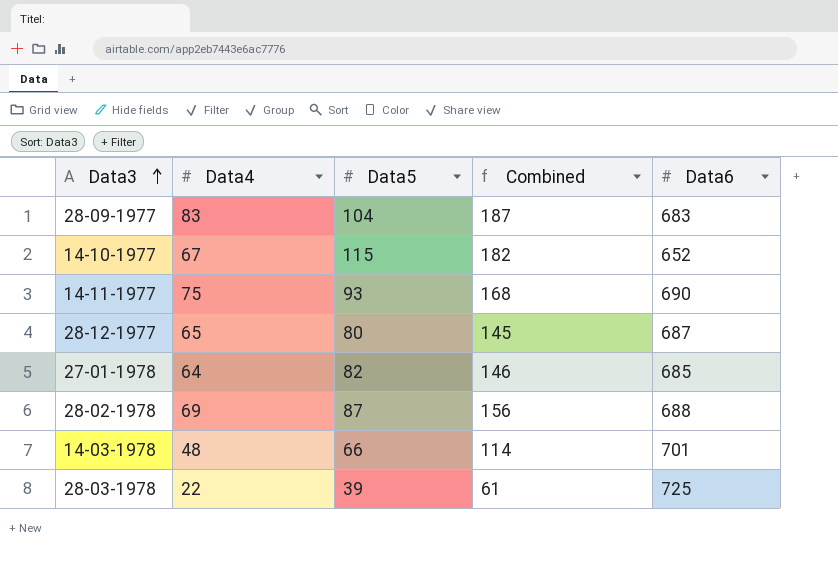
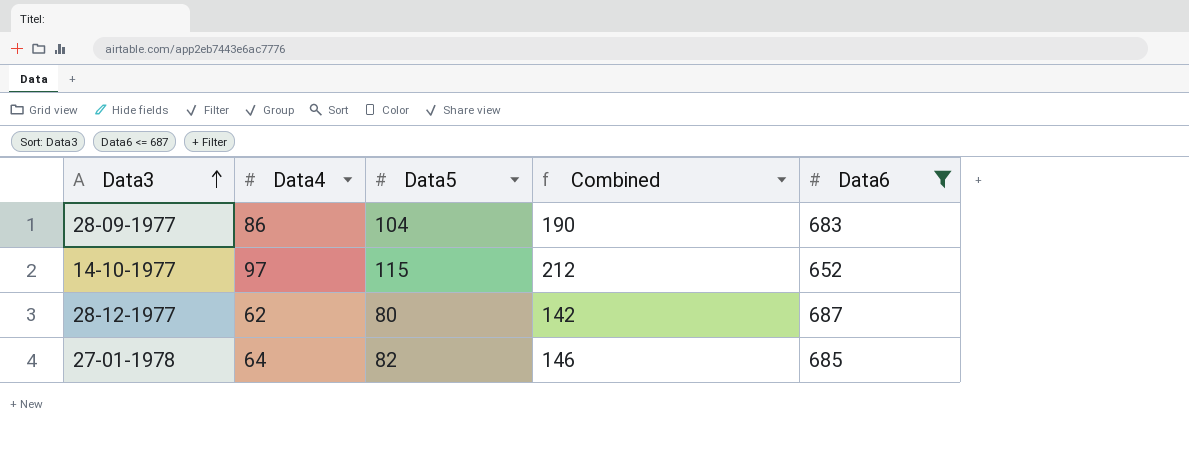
filter: none -> Data6 <= 687
28-09-1977 | Data4: 83 -> 86
28-09-1977 | Combined: 187 -> 190
14-10-1977 | Data4: 67 -> 97
14-10-1977 | Combined: 182 -> 212
28-12-1977 | Data4: 65 -> 62
28-12-1977 | Combined: 145 -> 142

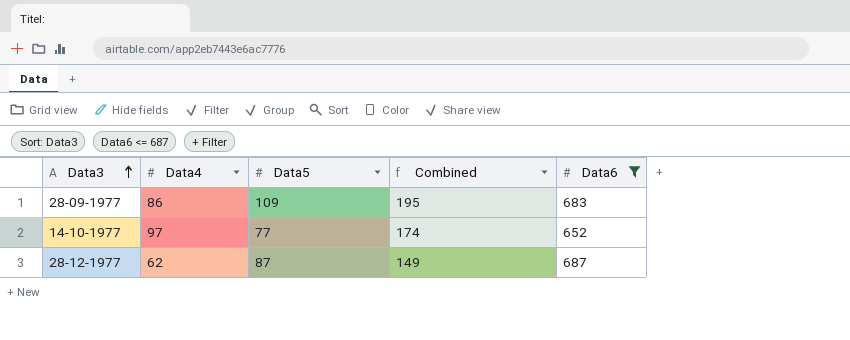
row 27-01-1978: 64 | 82 | 146 | 685 -> none
28-09-1977 | Data5: 104 -> 109
28-09-1977 | Combined: 190 -> 195
14-10-1977 | Data5: 115 -> 77
14-10-1977 | Combined: 212 -> 174
28-12-1977 | Data5: 80 -> 87
28-12-1977 | Combined: 142 -> 149

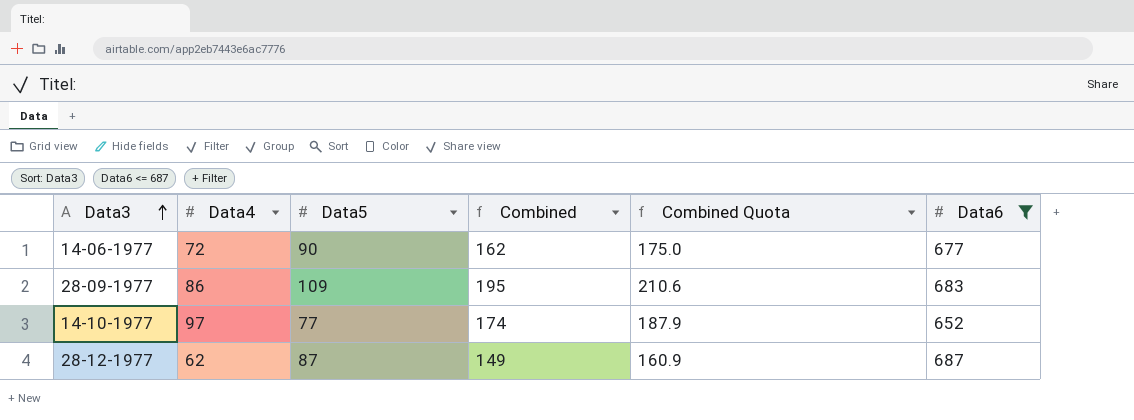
column Combined Quota | formula: none -> [Combined] * 1.08
row 14-06-1977: none -> 72 | 90 | 162 | 175.0 | 677

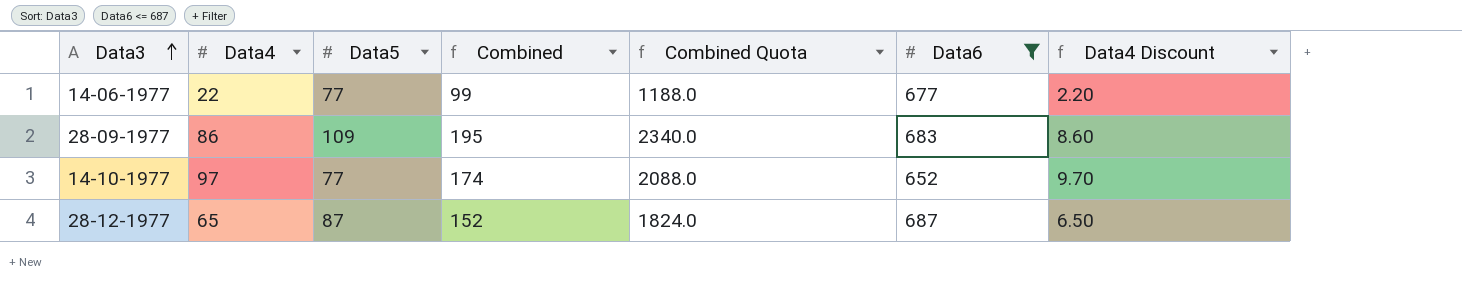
column Combined Quota | formula: [Combined] * 1.08 -> [Combined] * 12
column Data4 Discount | formula: none -> [Data4] * 0.1
14-06-1977 | Data4: 72 -> 22
14-06-1977 | Data5: 90 -> 77
14-06-1977 | Combined: 162 -> 99
28-12-1977 | Data4: 62 -> 65
28-12-1977 | Combined: 149 -> 152

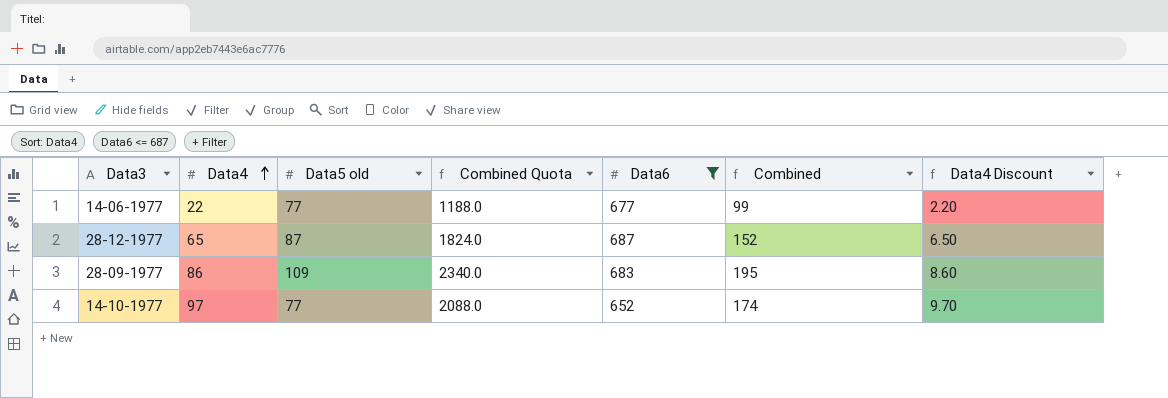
row order: Data3 ascending -> Data4 ascending
column name: Data5 -> Data5 old
column Combined | position: 4 -> 6

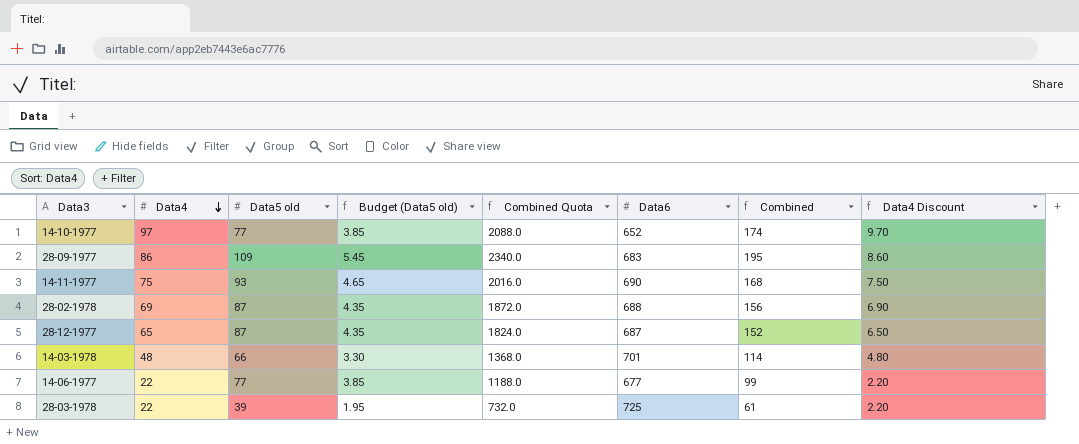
filter: Data6 <= 687 -> none
row order: Data4 ascending -> Data4 descending
column Budget (Data5 old) | formula: none -> [Data5 old] * 0.05

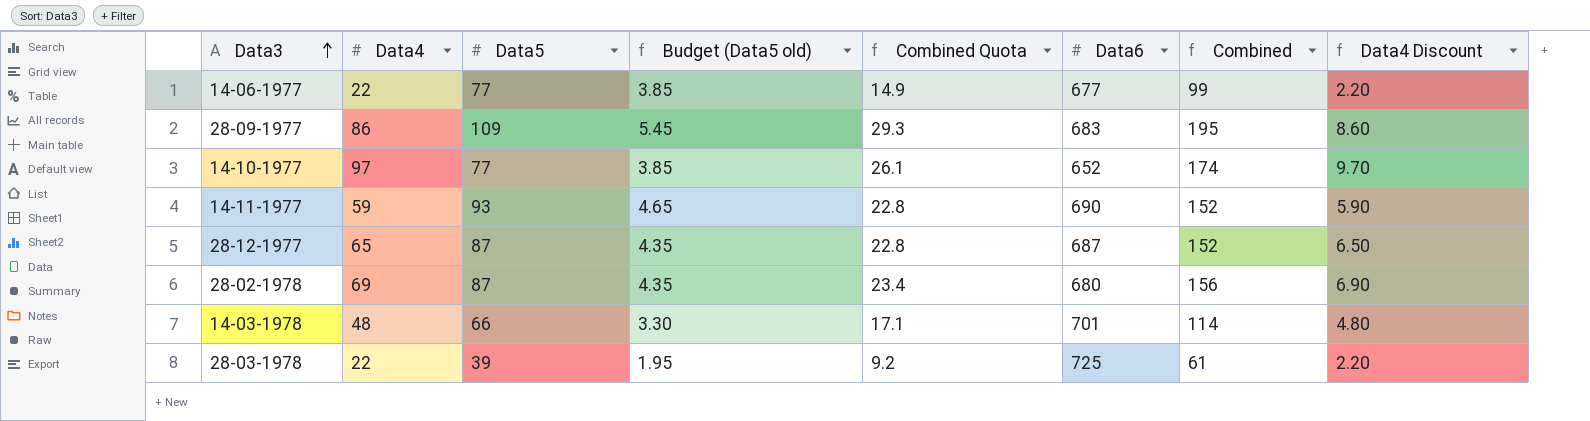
row order: Data4 descending -> Data3 ascending
column name: Data5 old -> Data5
column Combined Quota | formula: [Combined] * 12 -> [Combined] * 0.15
14-11-1977 | Data4: 75 -> 59
14-11-1977 | Combined: 168 -> 152
14-11-1977 | Data4 Discount: 7.50 -> 5.90
28-02-1978 | Data6: 688 -> 680

